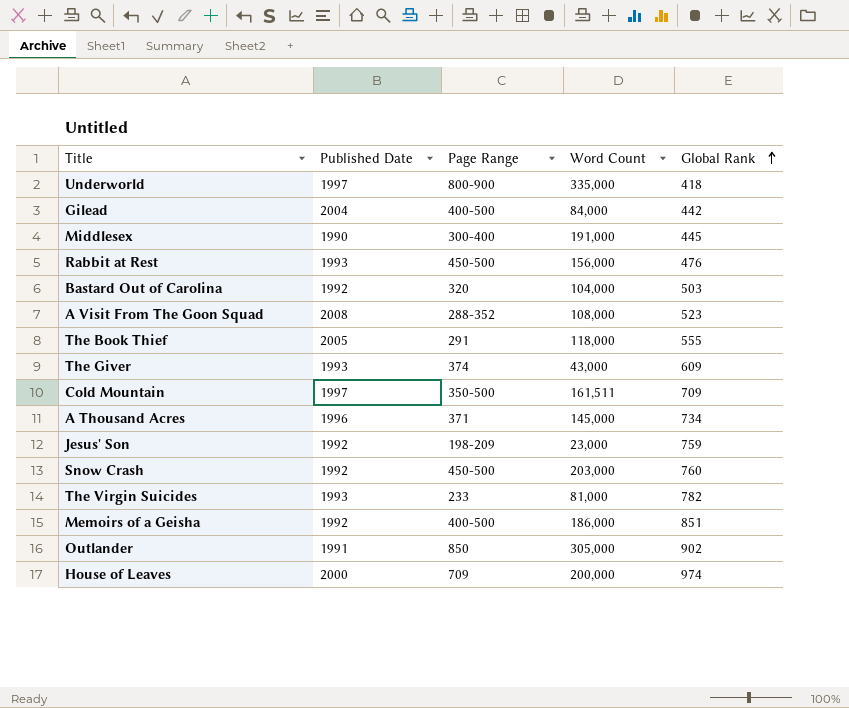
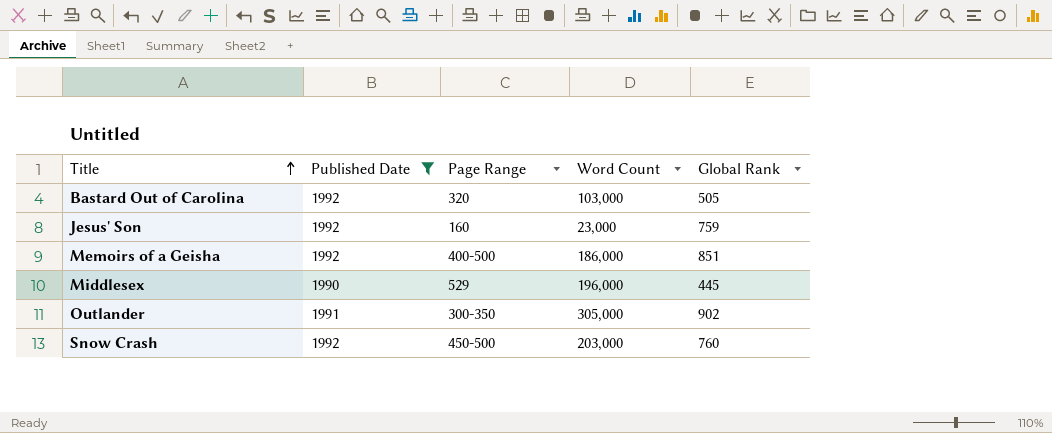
filter: none -> Published Date <= 1992
row order: Global Rank ascending -> Title ascending
Bastard Out of Carolina | Word Count: 104,000 -> 103,000
Bastard Out of Carolina | Global Rank: 503 -> 505
Jesus' Son | Page Range: 198-209 -> 160
Middlesex | Page Range: 300-400 -> 529
Middlesex | Word Count: 191,000 -> 196,000
Outlander | Page Range: 850 -> 300-350

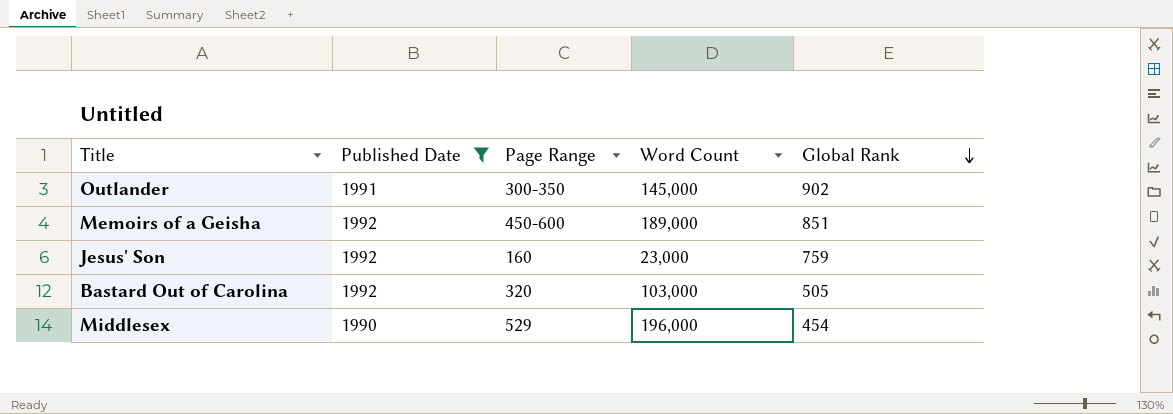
row order: Title ascending -> Global Rank descending
row Snow Crash: 1992 | 450-500 | 203,000 | 760 -> none
Outlander | Word Count: 305,000 -> 145,000
Memoirs of a Geisha | Page Range: 400-500 -> 450-600
Memoirs of a Geisha | Word Count: 186,000 -> 189,000
Middlesex | Global Rank: 445 -> 454

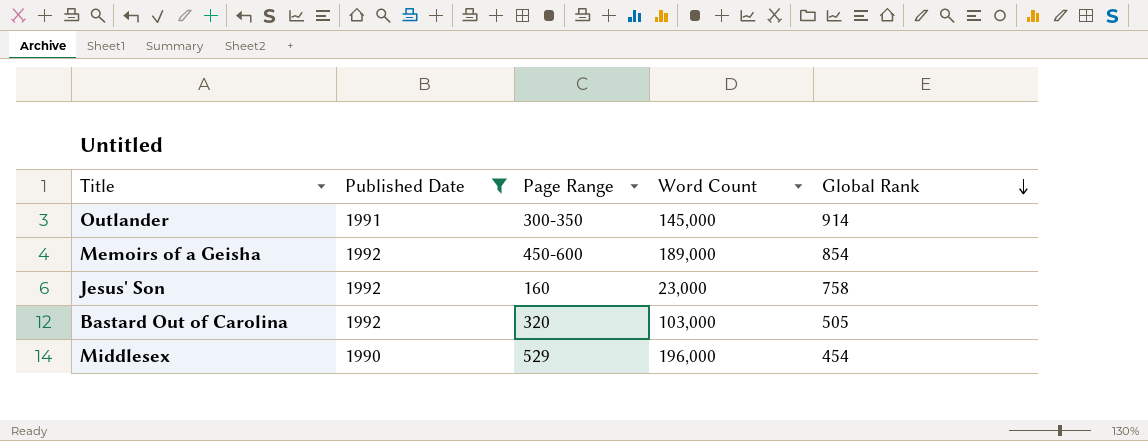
Outlander | Global Rank: 902 -> 914
Memoirs of a Geisha | Global Rank: 851 -> 854
Jesus' Son | Global Rank: 759 -> 758

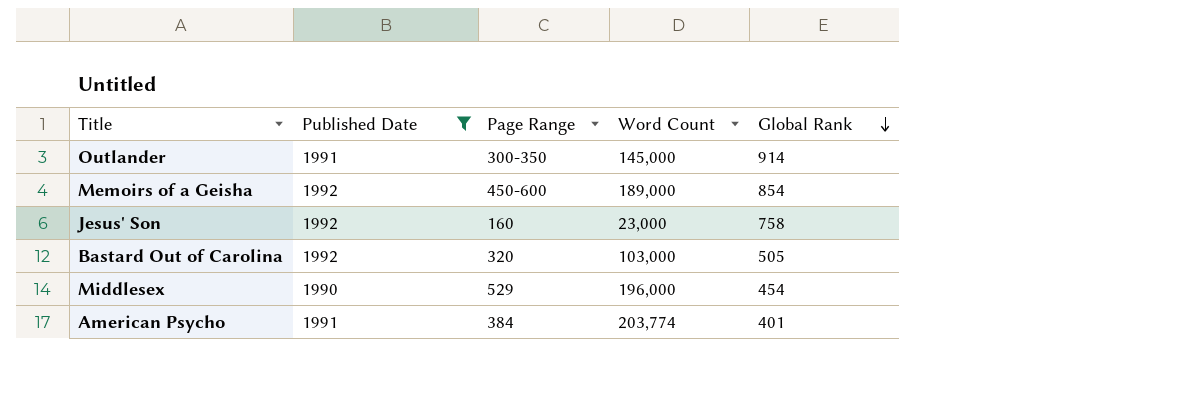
row American Psycho: none -> 1991 | 384 | 203,774 | 401

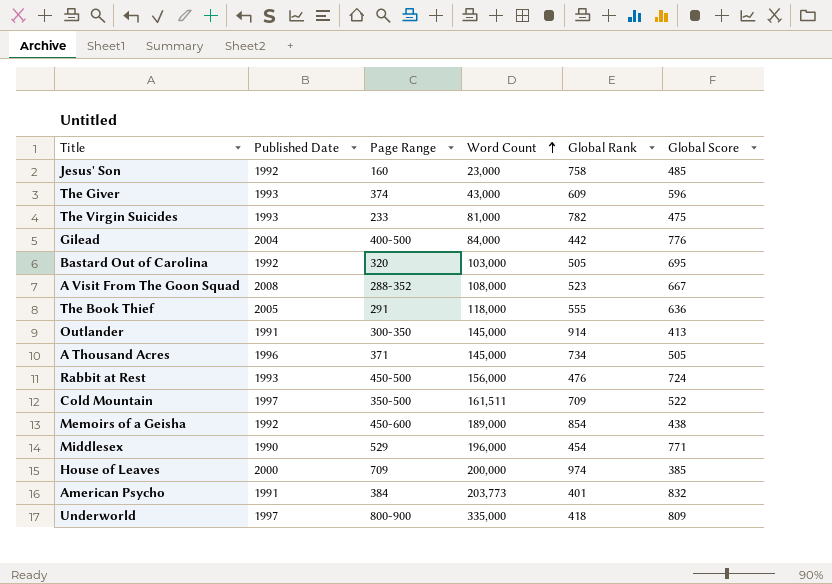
filter: Published Date <= 1992 -> none
row order: Global Rank descending -> Word Count ascending
column Global Score | position: none -> 6
American Psycho | Word Count: 203,774 -> 203,773

